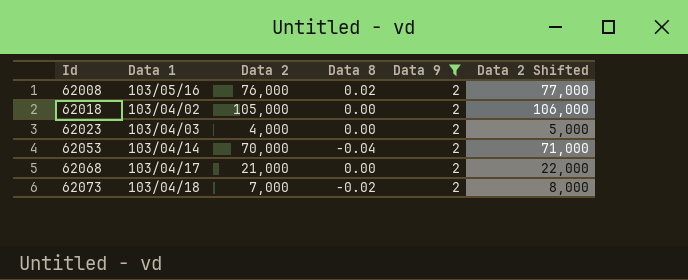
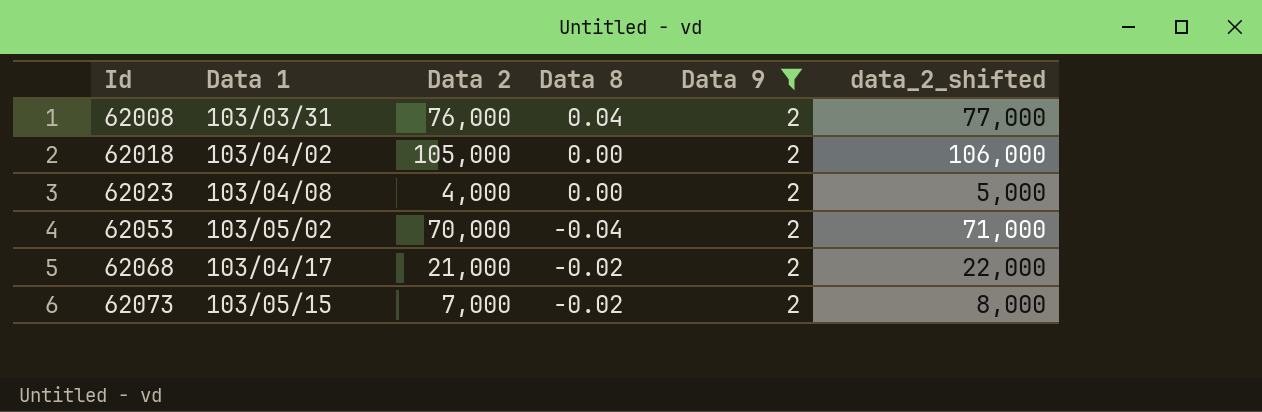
column name: Data 2 Shifted -> data_2_shifted
62008 | Data 1: 103/05/16 -> 103/03/31
62008 | Data 8: 0.02 -> 0.04
62023 | Data 1: 103/04/03 -> 103/04/08
62053 | Data 1: 103/04/14 -> 103/05/02
62068 | Data 8: 0.00 -> -0.02
62073 | Data 1: 103/04/18 -> 103/05/15

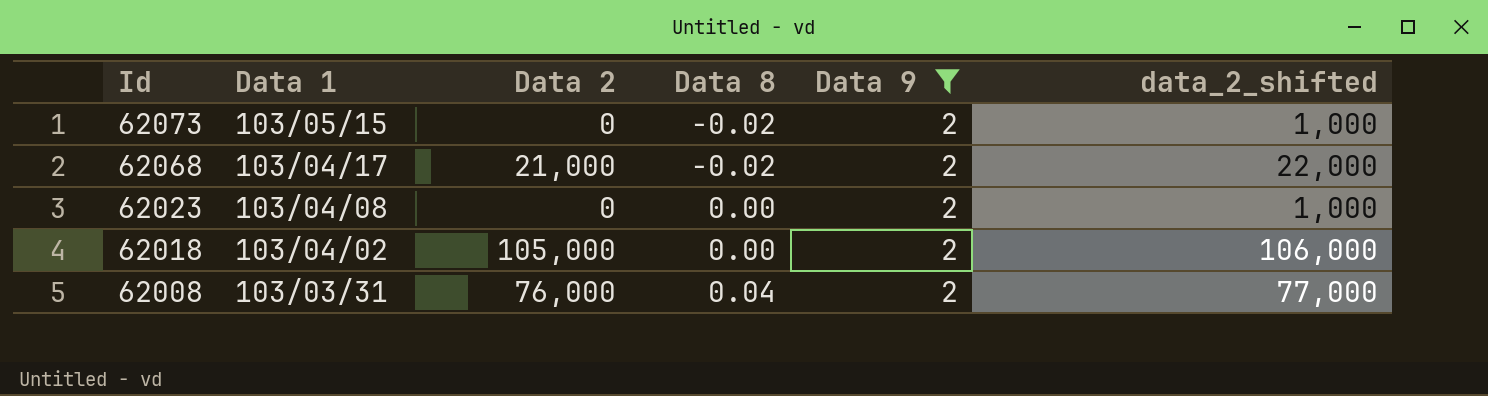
row order: Id ascending -> Id descending
row 62053: 103/05/02 | 70,000 | -0.04 | 2 | 71,000 -> none
62073 | Data 2: 7,000 -> 0
62073 | data_2_shifted: 8,000 -> 1,000
62023 | Data 2: 4,000 -> 0
62023 | data_2_shifted: 5,000 -> 1,000

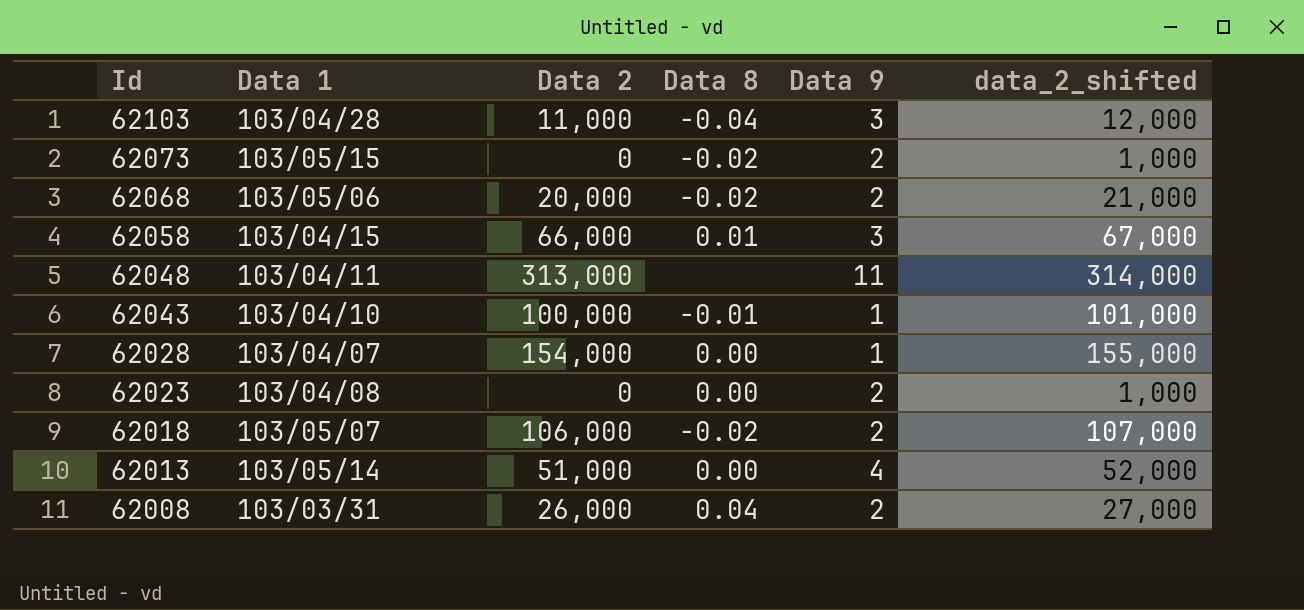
filter: Data 9 = 2 -> none
62068 | Data 1: 103/04/17 -> 103/05/06
62068 | Data 2: 21,000 -> 20,000
62068 | data_2_shifted: 22,000 -> 21,000
62018 | Data 1: 103/04/02 -> 103/05/07
62018 | Data 2: 105,000 -> 106,000
62018 | Data 8: 0.00 -> -0.02
62018 | data_2_shifted: 106,000 -> 107,000
62008 | Data 2: 76,000 -> 26,000
62008 | data_2_shifted: 77,000 -> 27,000

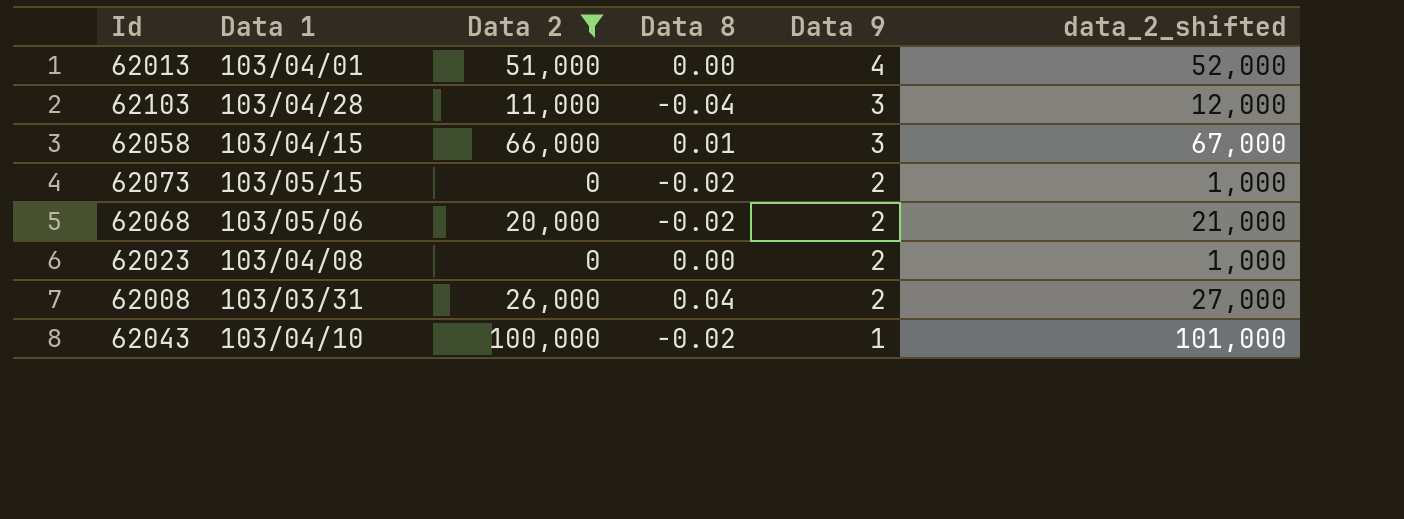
filter: none -> Data 2 <= 100,000
row order: Id descending -> Data 9 descending
62013 | Data 1: 103/05/14 -> 103/04/01
62043 | Data 8: -0.01 -> -0.02

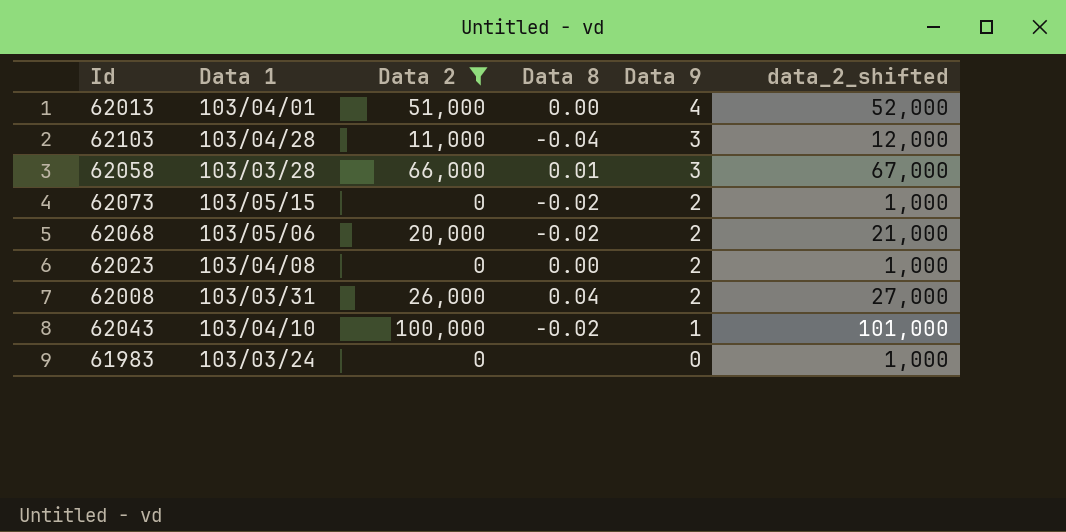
62058 | Data 1: 103/04/15 -> 103/03/28
row 61983: none -> 103/03/24 | 0 | none | 0 | 1,000

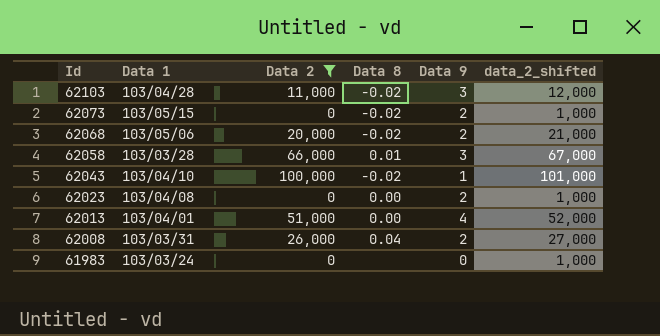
row order: Data 9 descending -> Id descending
62103 | Data 8: -0.04 -> -0.02

